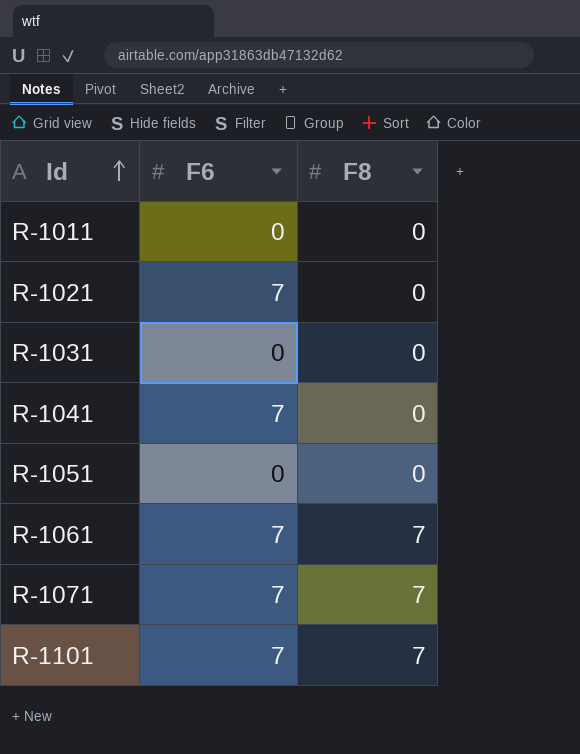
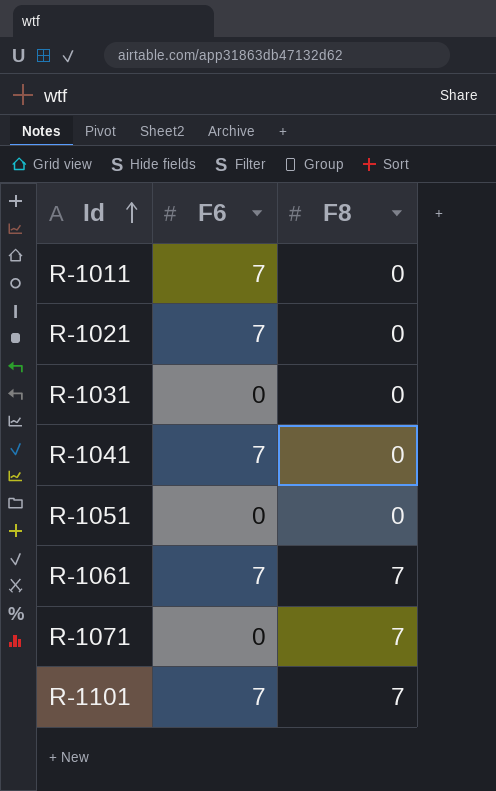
R-1011 | F6: 0 -> 7
R-1071 | F6: 7 -> 0

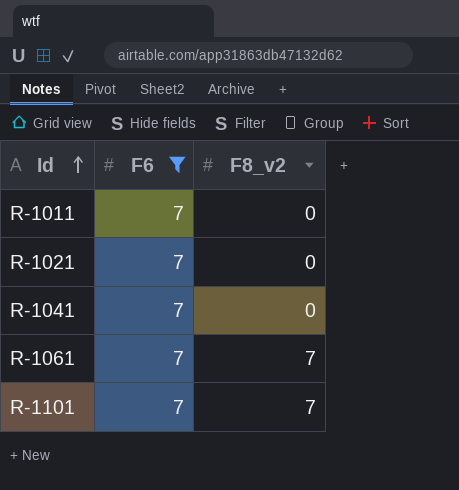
filter: none -> F6 = 7
column name: F8 -> F8_v2

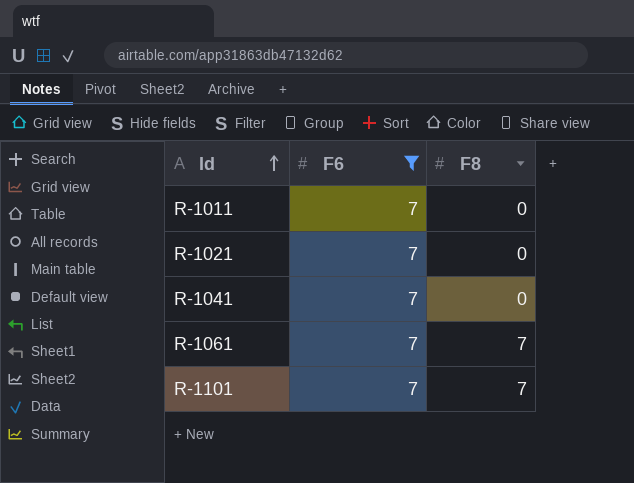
column name: F8_v2 -> F8

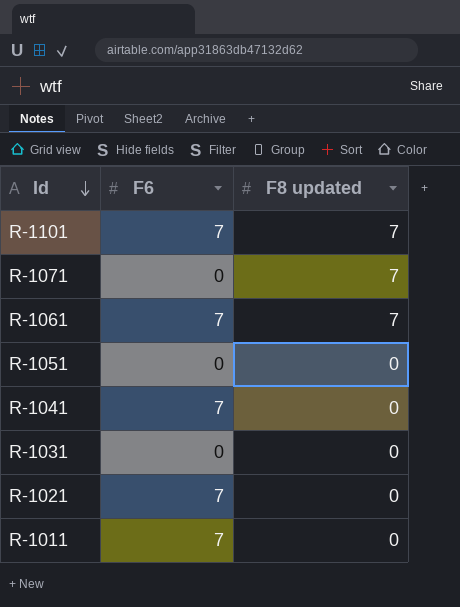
filter: F6 = 7 -> none
row order: Id ascending -> Id descending
column name: F8 -> F8 updated

